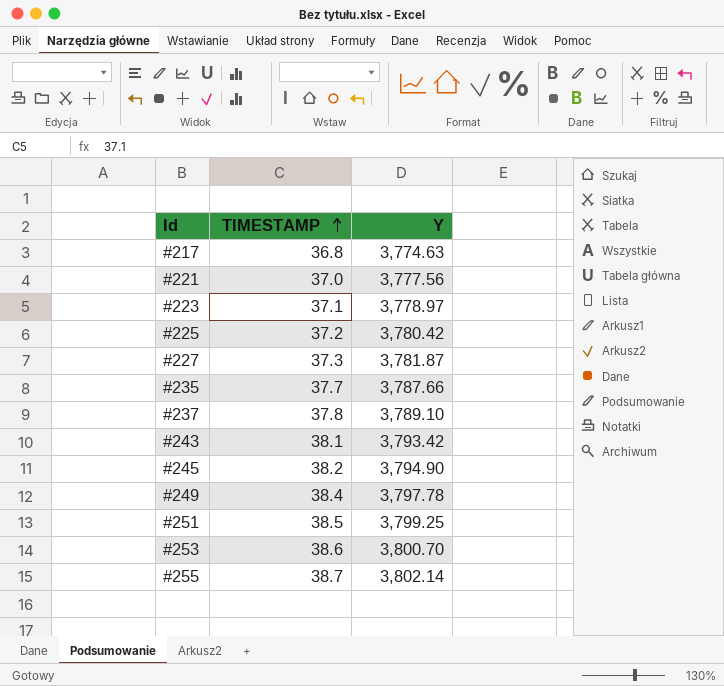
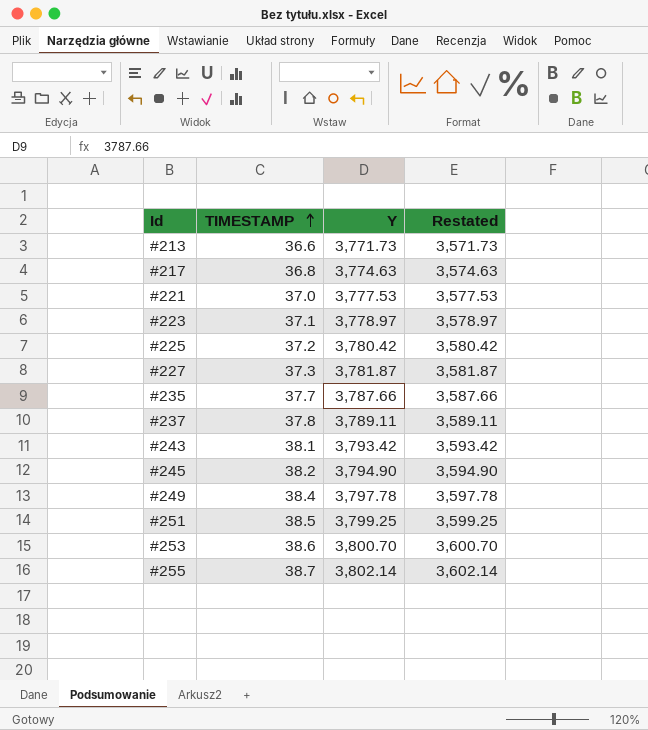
column Restated | formula: none -> [Y] - 200
row #213: none -> 36.6 | 3,771.73 | 3,571.73
#221 | Y: 3,777.56 -> 3,777.53
#237 | Y: 3,789.10 -> 3,789.11

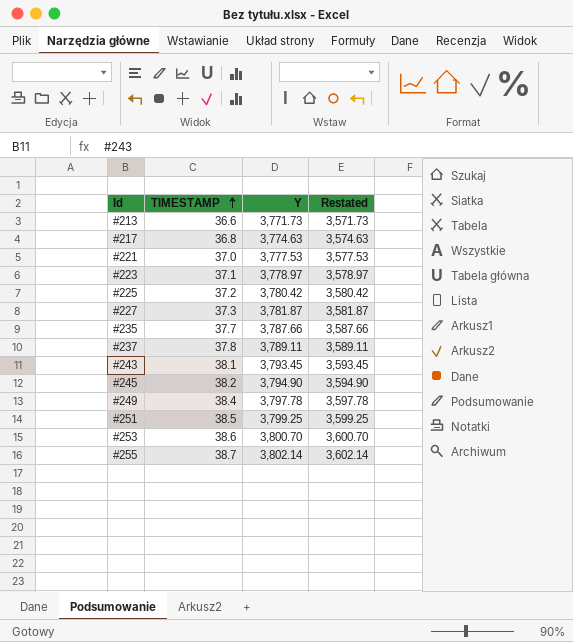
#243 | Y: 3,793.42 -> 3,793.45
#243 | Restated: 3,593.42 -> 3,593.45

